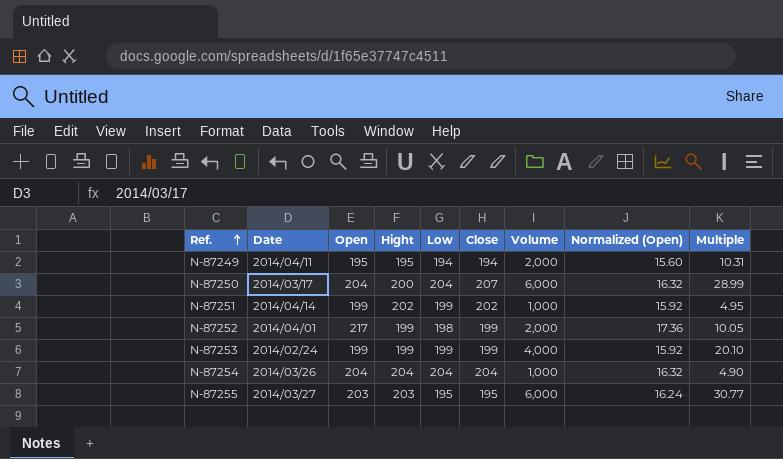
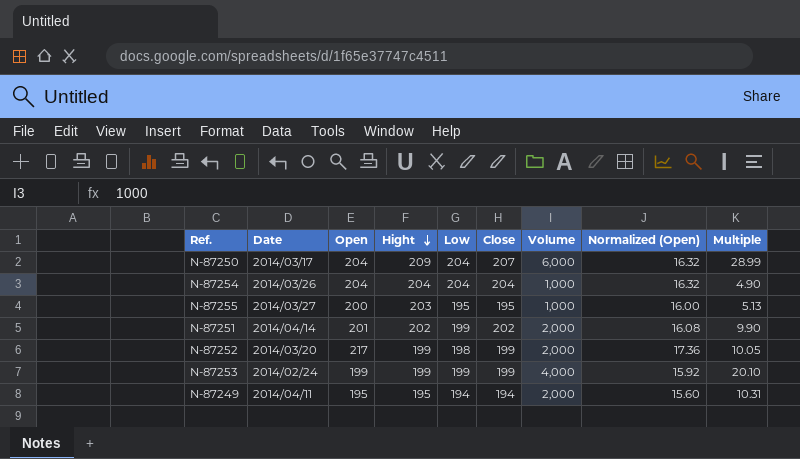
row order: Ref. ascending -> Hight descending
N-87250 | Hight: 200 -> 209
N-87255 | Open: 203 -> 200
N-87255 | Volume: 6,000 -> 1,000
N-87255 | Normalized (Open): 16.24 -> 16.00
N-87255 | Multiple: 30.77 -> 5.13
N-87251 | Open: 199 -> 201
N-87251 | Volume: 1,000 -> 2,000
N-87251 | Normalized (Open): 15.92 -> 16.08
N-87251 | Multiple: 4.95 -> 9.90
N-87252 | Date: 2014/04/01 -> 2014/03/20

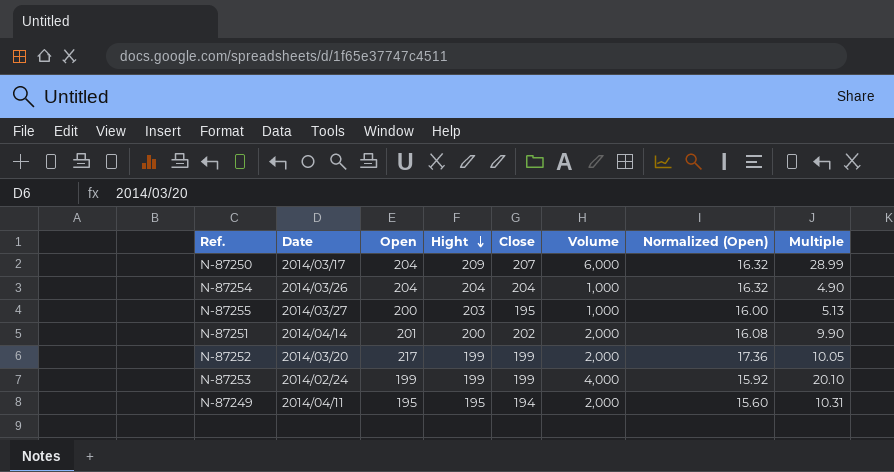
column Low | position: 5 -> none
N-87251 | Hight: 202 -> 200

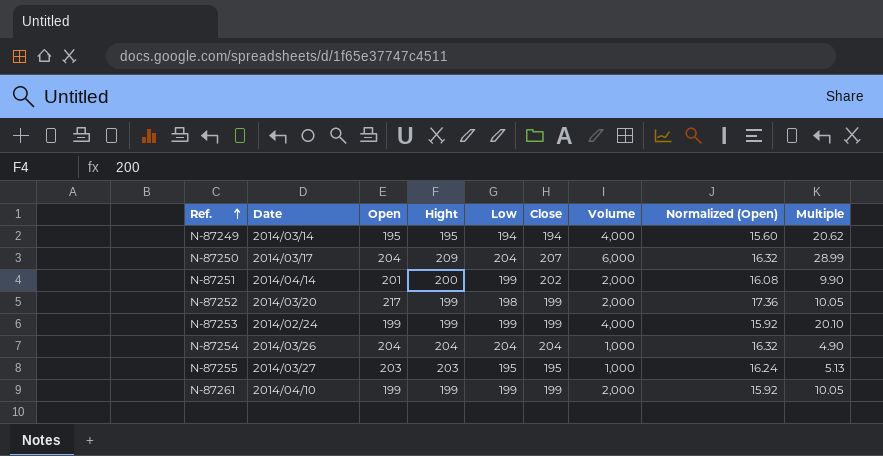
row order: Hight descending -> Ref. ascending
column Low | position: none -> 5
N-87249 | Date: 2014/04/11 -> 2014/03/14
N-87249 | Volume: 2,000 -> 4,000
N-87249 | Multiple: 10.31 -> 20.62
N-87255 | Open: 200 -> 203
N-87255 | Normalized (Open): 16.00 -> 16.24
row N-87261: none -> 2014/04/10 | 199 | 199 | 199 | 199 | 2,000 | 15.92 | 10.05

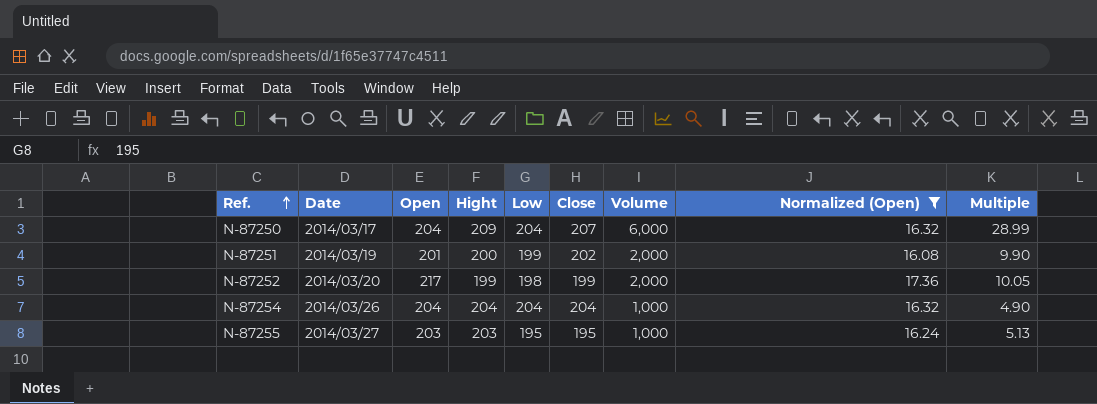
filter: none -> Normalized (Open) >= 16.08
N-87251 | Date: 2014/04/14 -> 2014/03/19

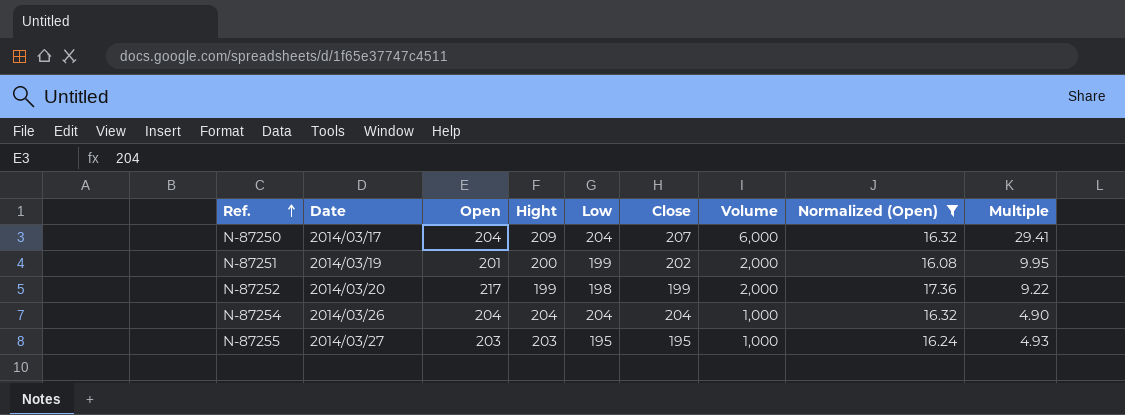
column Multiple | formula: [Volume] / [Close] -> [Volume] / [Open]

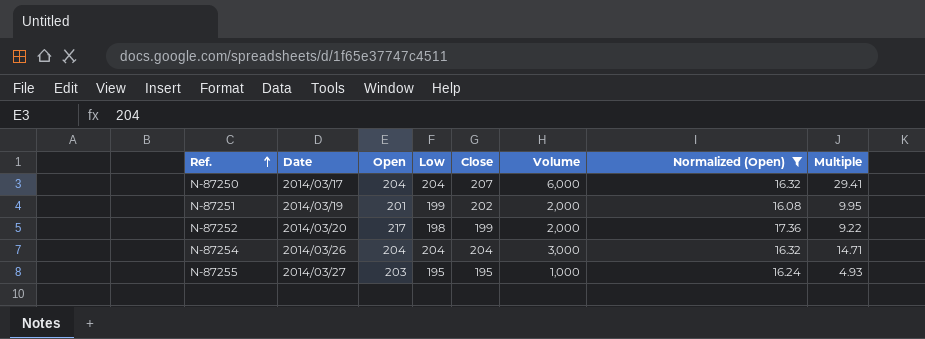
column Hight | position: 4 -> none
N-87254 | Volume: 1,000 -> 3,000
N-87254 | Multiple: 4.90 -> 14.71

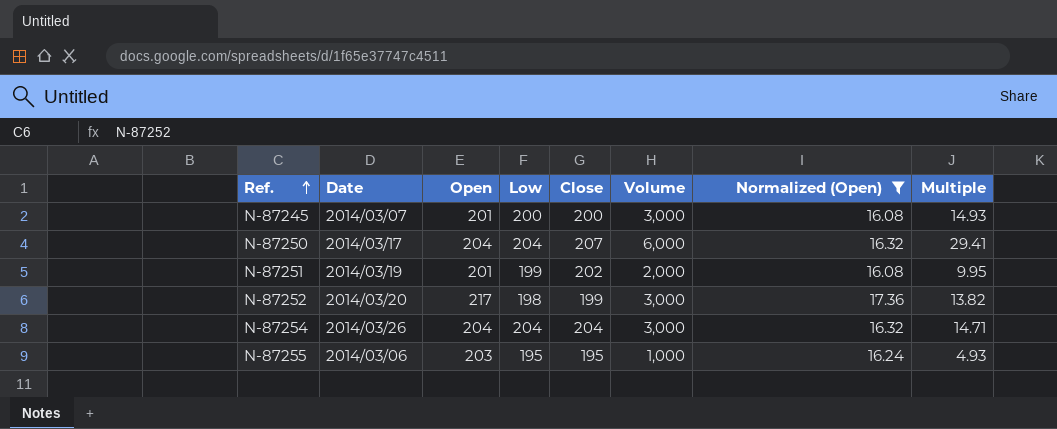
row N-87245: none -> 2014/03/07 | 201 | 200 | 200 | 3,000 | 16.08 | 14.93
N-87252 | Volume: 2,000 -> 3,000
N-87252 | Multiple: 9.22 -> 13.82
N-87255 | Date: 2014/03/27 -> 2014/03/06

